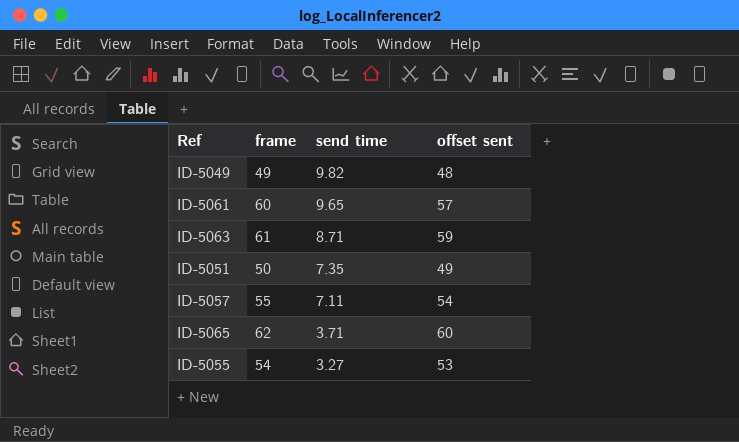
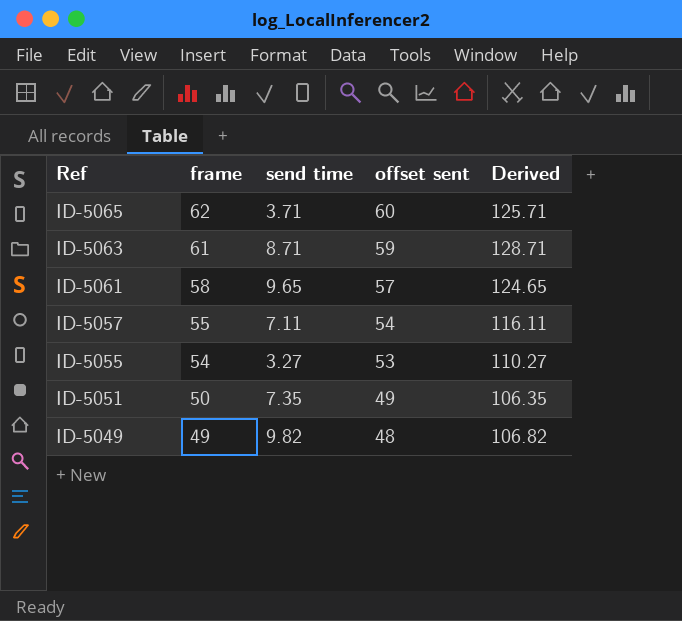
row order: send time descending -> Ref descending
column Derived | formula: none -> [frame] + [send time] + [offset sent]
ID-5061 | frame: 60 -> 58

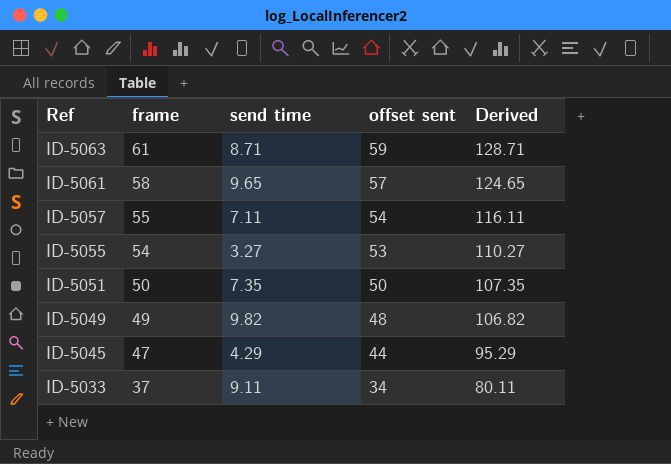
row ID-5065: 62 | 3.71 | 60 | 125.71 -> none
ID-5051 | offset sent: 49 -> 50
ID-5051 | Derived: 106.35 -> 107.35
row ID-5045: none -> 47 | 4.29 | 44 | 95.29
row ID-5033: none -> 37 | 9.11 | 34 | 80.11

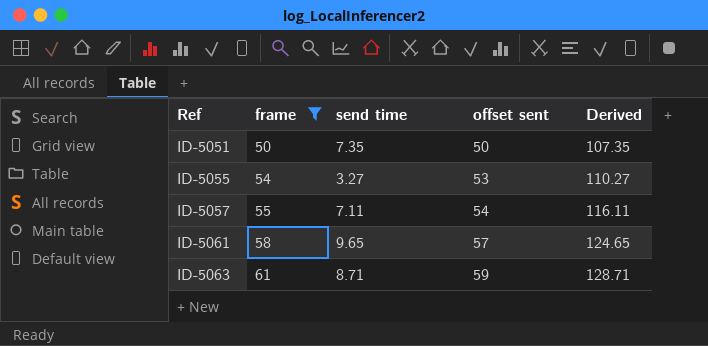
filter: none -> frame >= 50
row order: Ref descending -> Ref ascending

